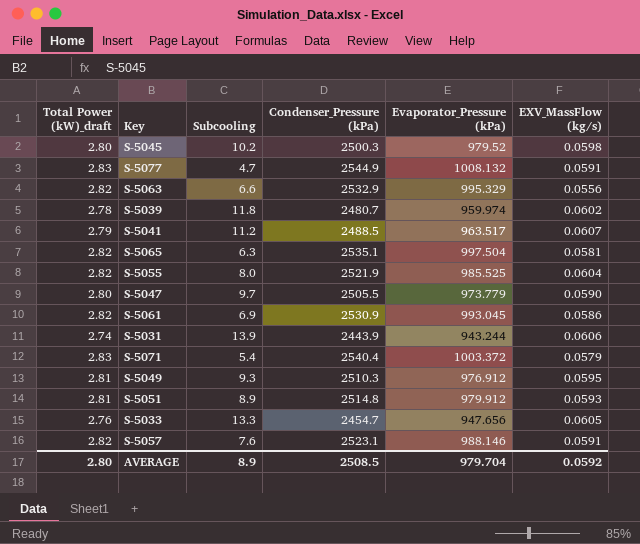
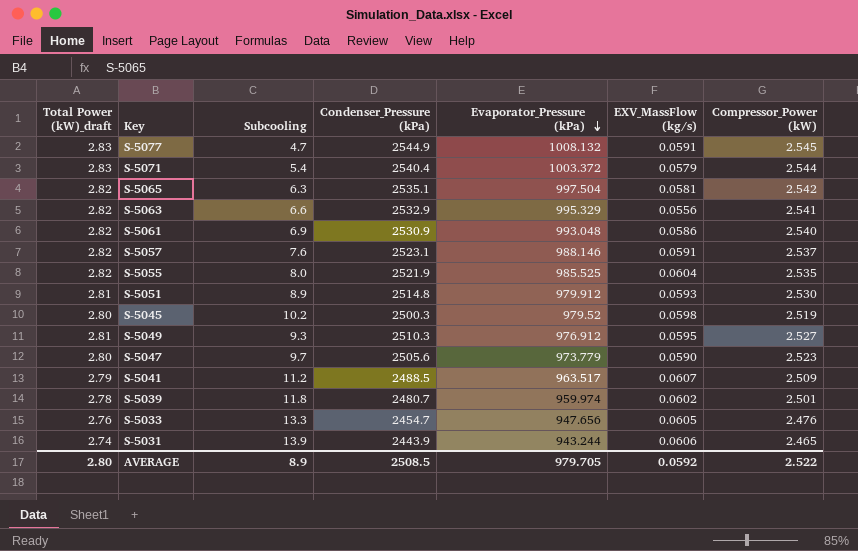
row order: none -> Evaporator_Pressure (kPa) descending
column Compressor_Power (kW) | position: none -> 7
S-5061 | Evaporator_Pressure (kPa): 993.045 -> 993.048
S-5047 | Condenser_Pressure (kPa): 2505.5 -> 2505.6
AVERAGE | Evaporator_Pressure (kPa): 979.704 -> 979.705

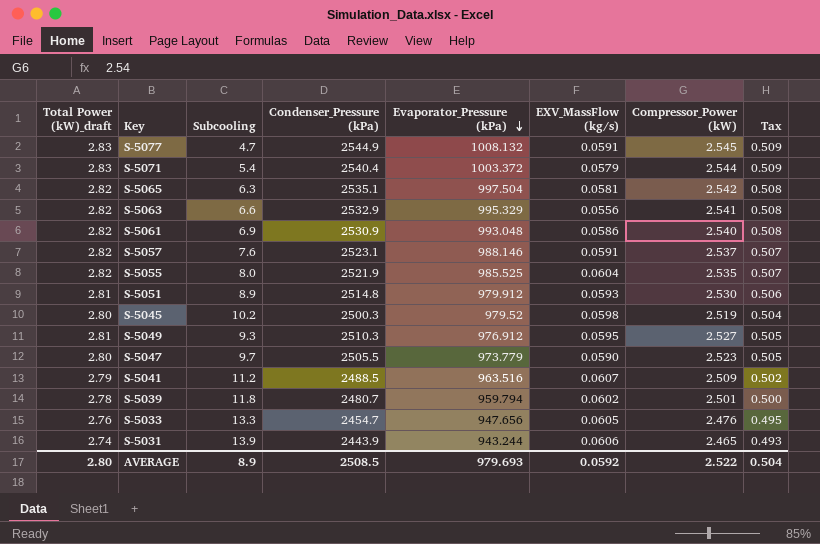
column Tax | formula: none -> [Compressor_Power (kW)] * 0.2
S-5047 | Condenser_Pressure (kPa): 2505.6 -> 2505.5
S-5041 | Evaporator_Pressure (kPa): 963.517 -> 963.516
S-5039 | Evaporator_Pressure (kPa): 959.974 -> 959.794
AVERAGE | Evaporator_Pressure (kPa): 979.705 -> 979.693

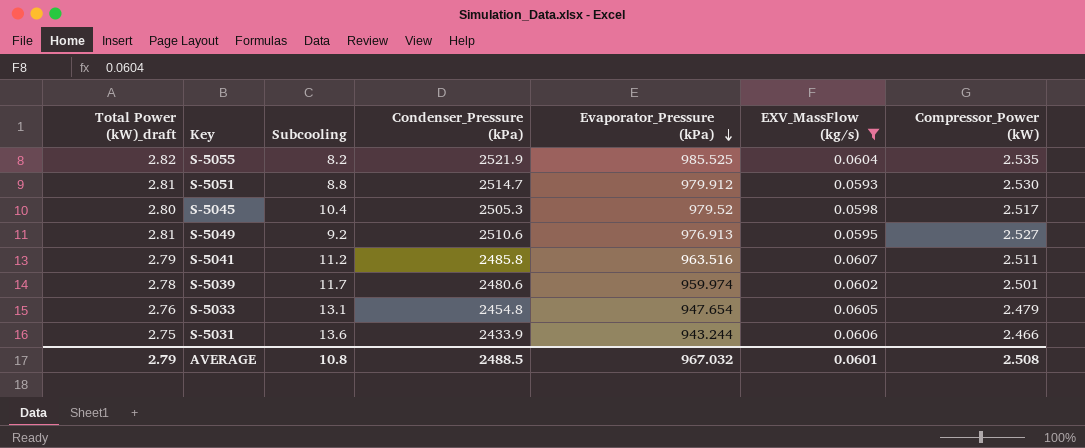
filter: none -> EXV_MassFlow (kg/s) >= 0.0593
column Tax | formula: [Compressor_Power (kW)] * 0.2 -> none
S-5055 | Subcooling: 8.0 -> 8.2
S-5051 | Subcooling: 8.9 -> 8.8
S-5051 | Condenser_Pressure (kPa): 2514.8 -> 2514.7
S-5045 | Subcooling: 10.2 -> 10.4
S-5045 | Condenser_Pressure (kPa): 2500.3 -> 2505.3
S-5045 | Compressor_Power (kW): 2.519 -> 2.517
S-5049 | Subcooling: 9.3 -> 9.2
S-5049 | Condenser_Pressure (kPa): 2510.3 -> 2510.6
S-5049 | Evaporator_Pressure (kPa): 976.912 -> 976.913
S-5041 | Condenser_Pressure (kPa): 2488.5 -> 2485.8
S-5041 | Compressor_Power (kW): 2.509 -> 2.511
S-5039 | Subcooling: 11.8 -> 11.7
S-5039 | Condenser_Pressure (kPa): 2480.7 -> 2480.6
S-5039 | Evaporator_Pressure (kPa): 959.794 -> 959.974
S-5033 | Subcooling: 13.3 -> 13.1
S-5033 | Condenser_Pressure (kPa): 2454.7 -> 2454.8
S-5033 | Evaporator_Pressure (kPa): 947.656 -> 947.654
S-5033 | Compressor_Power (kW): 2.476 -> 2.479
S-5031 | Total Power (kW)_draft: 2.74 -> 2.75
S-5031 | Subcooling: 13.9 -> 13.6
S-5031 | Condenser_Pressure (kPa): 2443.9 -> 2433.9
S-5031 | Compressor_Power (kW): 2.465 -> 2.466
AVERAGE | Total Power (kW)_draft: 2.80 -> 2.79
AVERAGE | Subcooling: 8.9 -> 10.8
AVERAGE | Condenser_Pressure (kPa): 2508.5 -> 2488.5
AVERAGE | Evaporator_Pressure (kPa): 979.693 -> 967.032
AVERAGE | EXV_MassFlow (kg/s): 0.0592 -> 0.0601
AVERAGE | Compressor_Power (kW): 2.522 -> 2.508

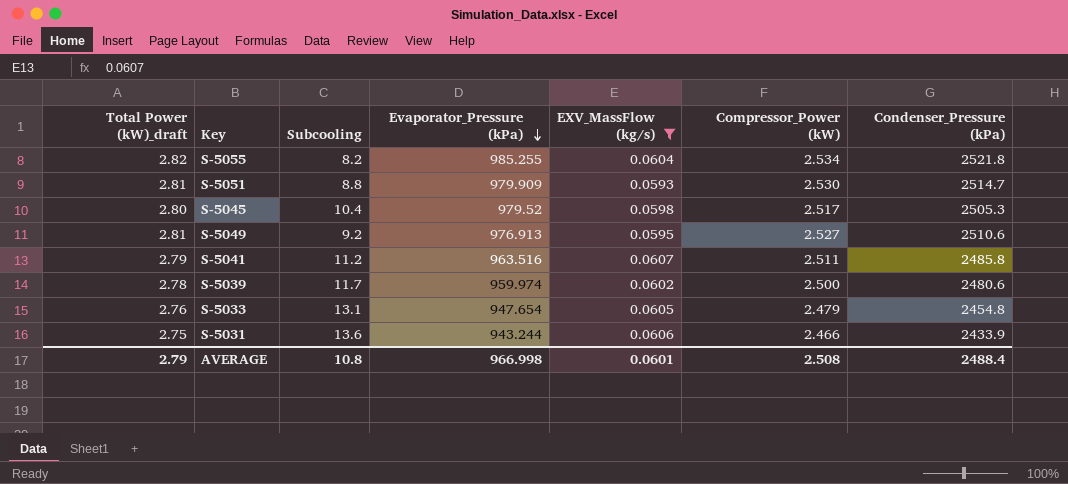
column Condenser_Pressure (kPa) | position: 4 -> 7
S-5055 | Evaporator_Pressure (kPa): 985.525 -> 985.255
S-5055 | Compressor_Power (kW): 2.535 -> 2.534
S-5055 | Condenser_Pressure (kPa): 2521.9 -> 2521.8
S-5051 | Evaporator_Pressure (kPa): 979.912 -> 979.909
S-5039 | Compressor_Power (kW): 2.501 -> 2.500
AVERAGE | Evaporator_Pressure (kPa): 967.032 -> 966.998
AVERAGE | Condenser_Pressure (kPa): 2488.5 -> 2488.4

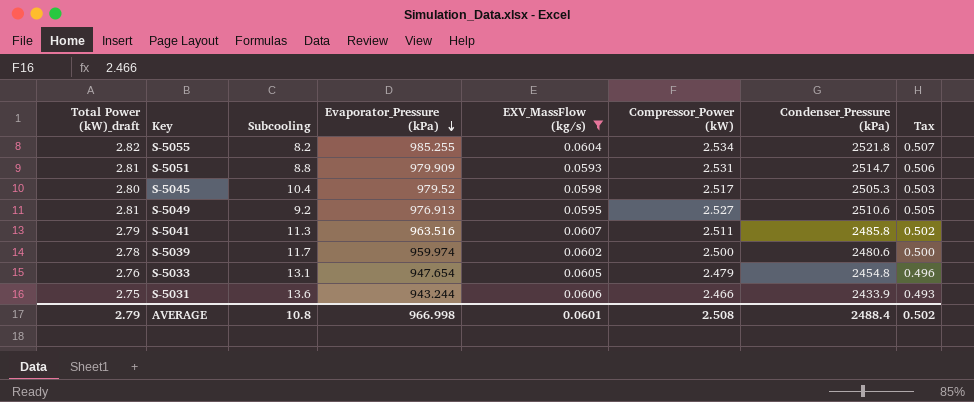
column Tax | formula: none -> [Compressor_Power (kW)] * 0.2
S-5051 | Compressor_Power (kW): 2.530 -> 2.531
S-5041 | Subcooling: 11.2 -> 11.3

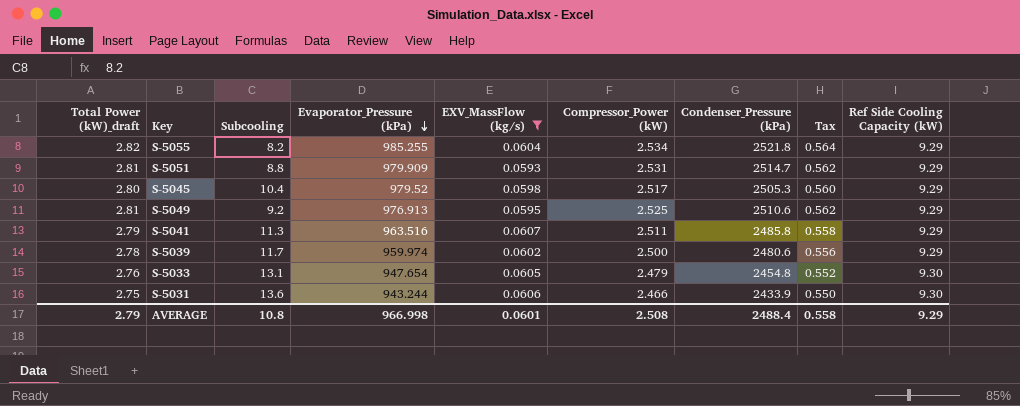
column Tax | formula: [Compressor_Power (kW)] * 0.2 -> [Total Power (kW)_draft] * 0.2
column Ref Side Cooling Capacity (kW) | position: none -> 9
S-5049 | Compressor_Power (kW): 2.527 -> 2.525
AVERAGE | Tax: 0.502 -> 0.558

